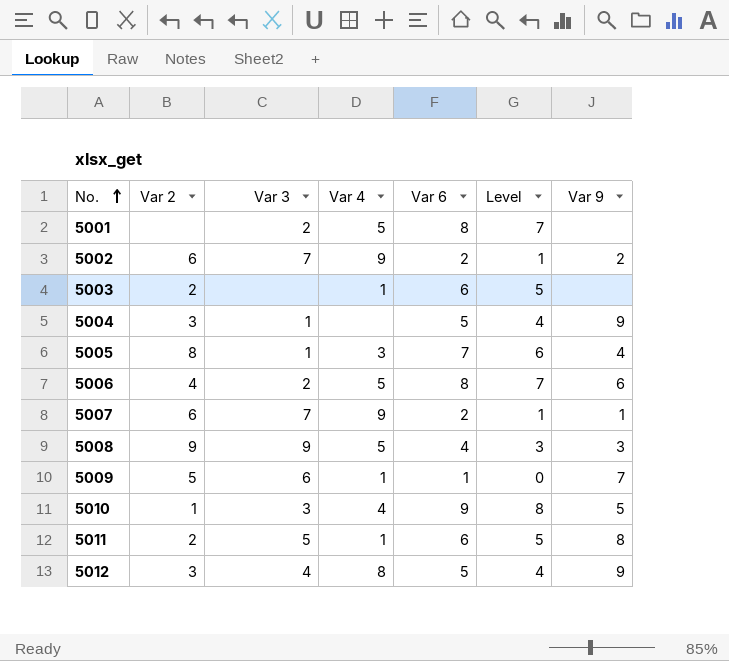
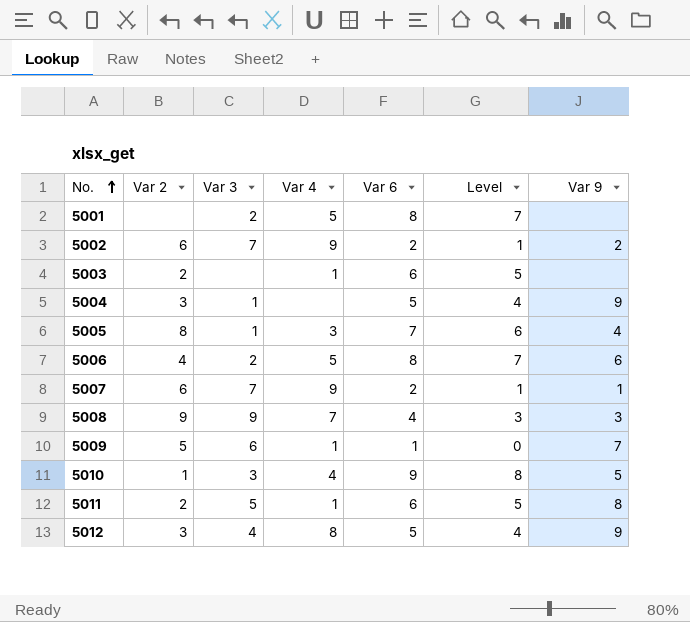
5008 | Var 4: 5 -> 7

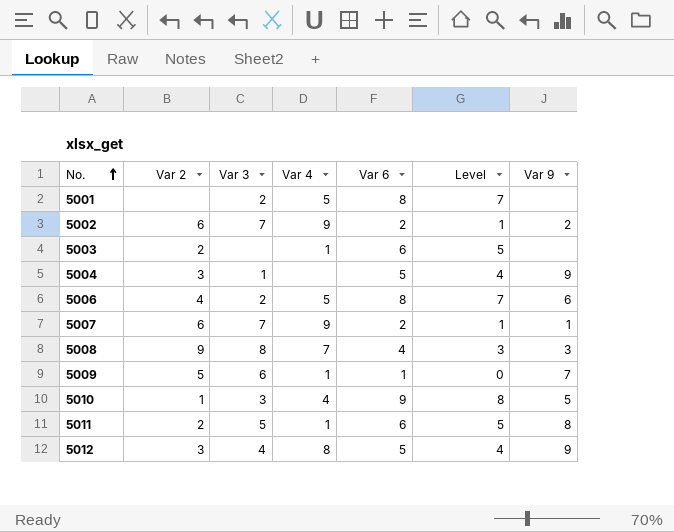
row 5005: 8 | 1 | 3 | 7 | 6 | 4 -> none
5008 | Var 3: 9 -> 8

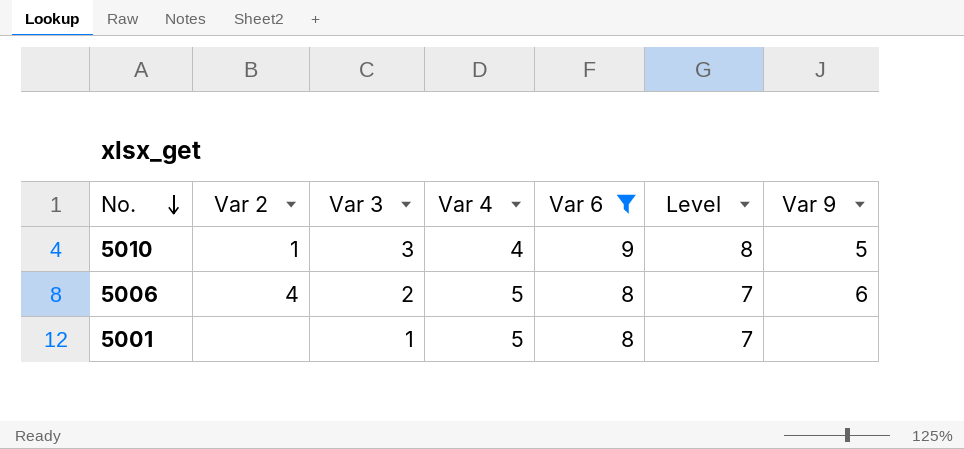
filter: none -> Var 6 >= 8
row order: No. ascending -> No. descending
5001 | Var 3: 2 -> 1

